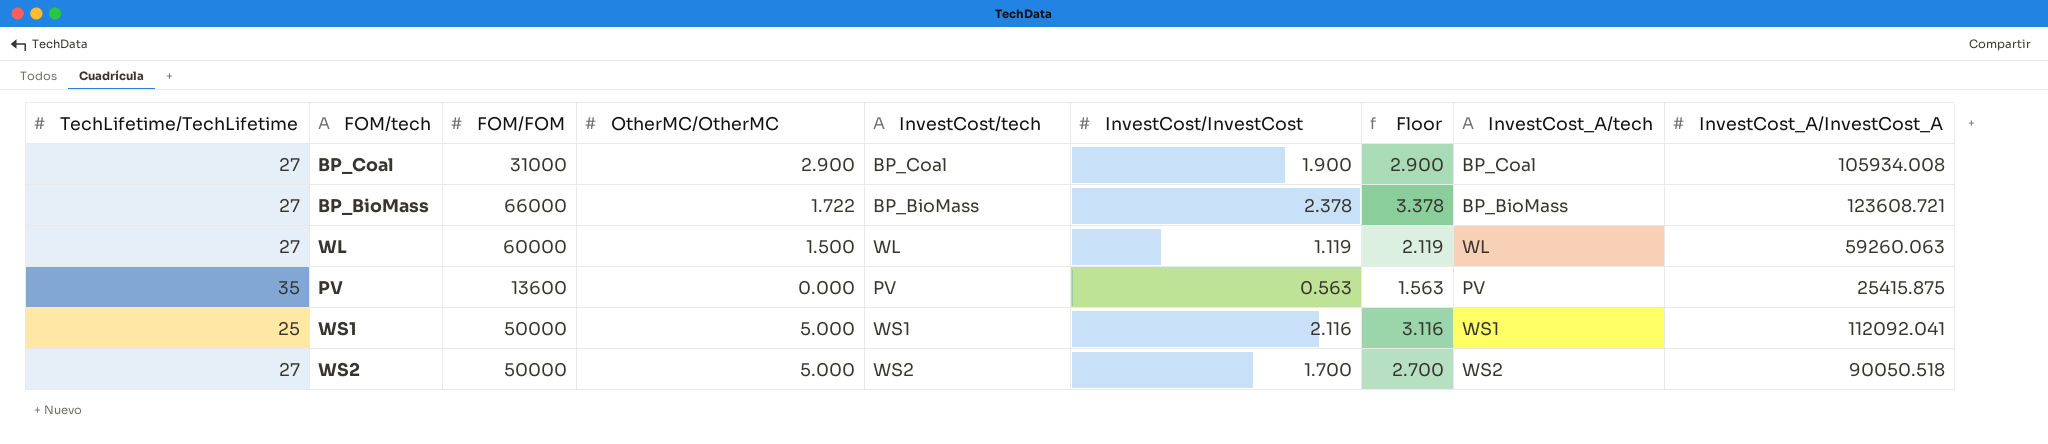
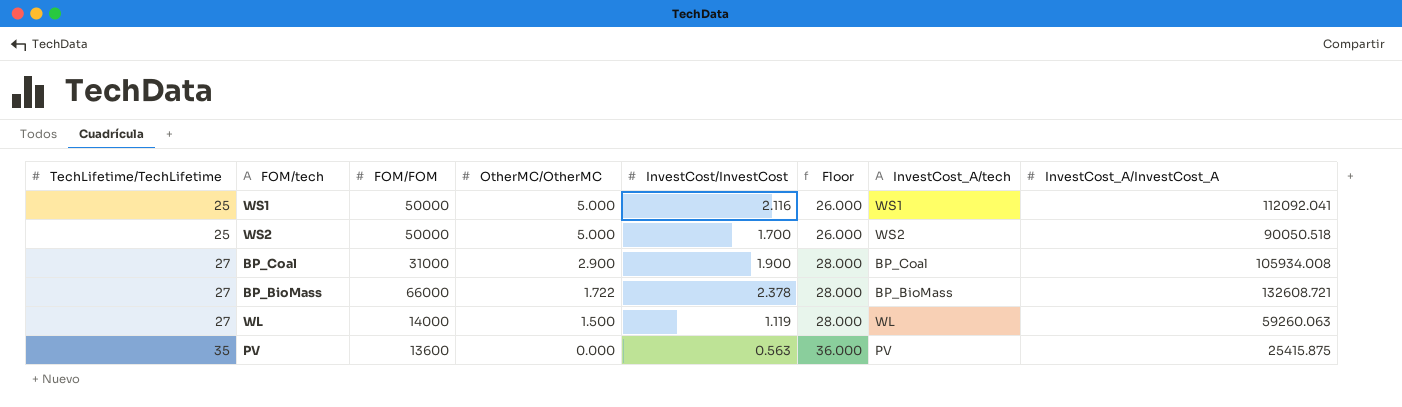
row order: none -> TechLifetime/TechLifetime ascending
column InvestCost/tech | position: 5 -> none
column Floor | formula: [InvestCost/InvestCost] + 1 -> [TechLifetime/TechLifetime] + 1
WS2 | TechLifetime/TechLifetime: 27 -> 25
BP_BioMass | InvestCost_A/InvestCost_A: 123608.721 -> 132608.721
WL | FOM/FOM: 60000 -> 14000

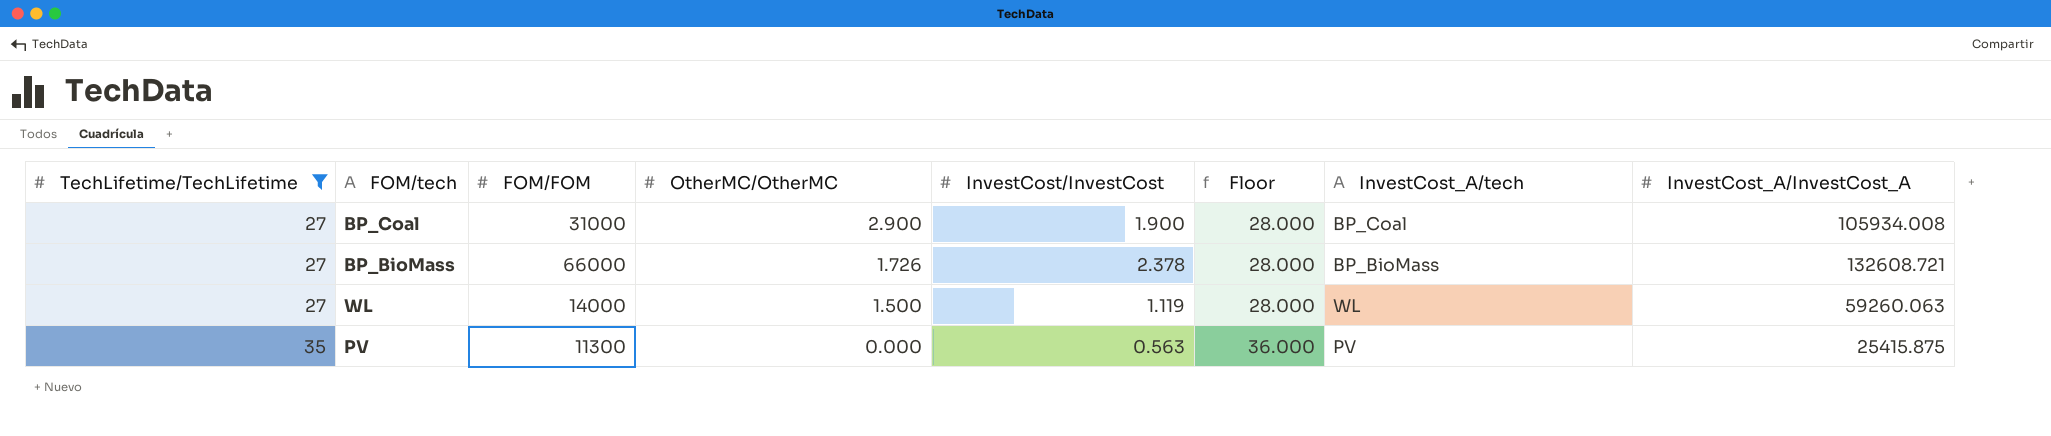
filter: none -> TechLifetime/TechLifetime != 25
BP_BioMass | OtherMC/OtherMC: 1.722 -> 1.726
PV | FOM/FOM: 13600 -> 11300

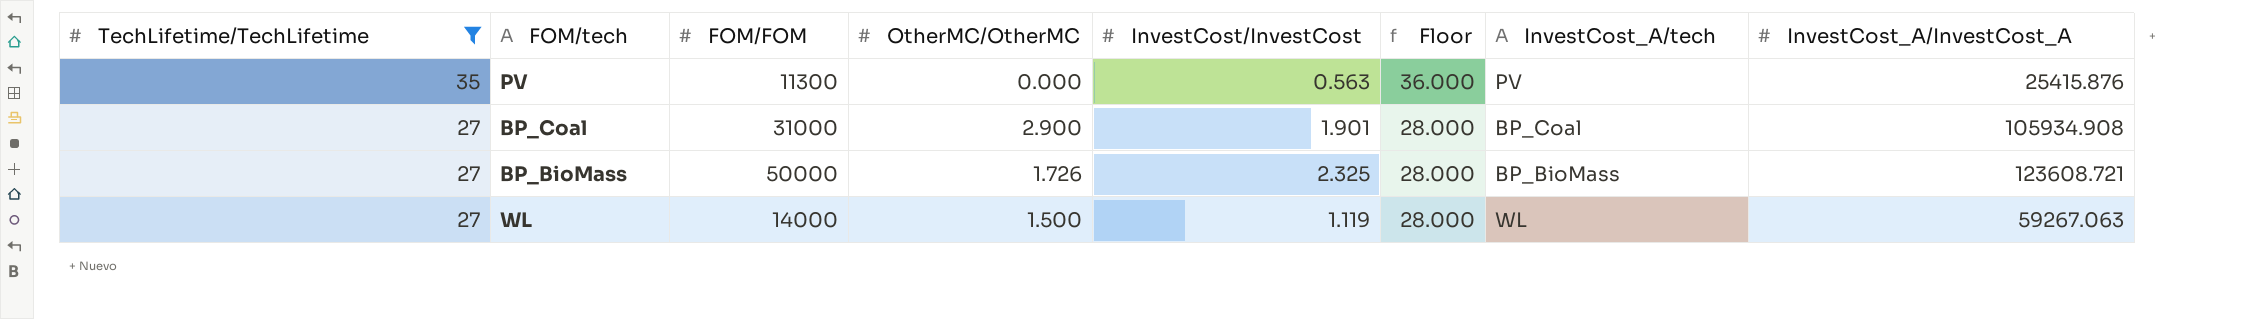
row order: TechLifetime/TechLifetime ascending -> TechLifetime/TechLifetime descending
PV | InvestCost_A/InvestCost_A: 25415.875 -> 25415.876
BP_Coal | InvestCost/InvestCost: 1.900 -> 1.901
BP_Coal | InvestCost_A/InvestCost_A: 105934.008 -> 105934.908
BP_BioMass | FOM/FOM: 66000 -> 50000
BP_BioMass | InvestCost/InvestCost: 2.378 -> 2.325
BP_BioMass | InvestCost_A/InvestCost_A: 132608.721 -> 123608.721
WL | InvestCost_A/InvestCost_A: 59260.063 -> 59267.063

